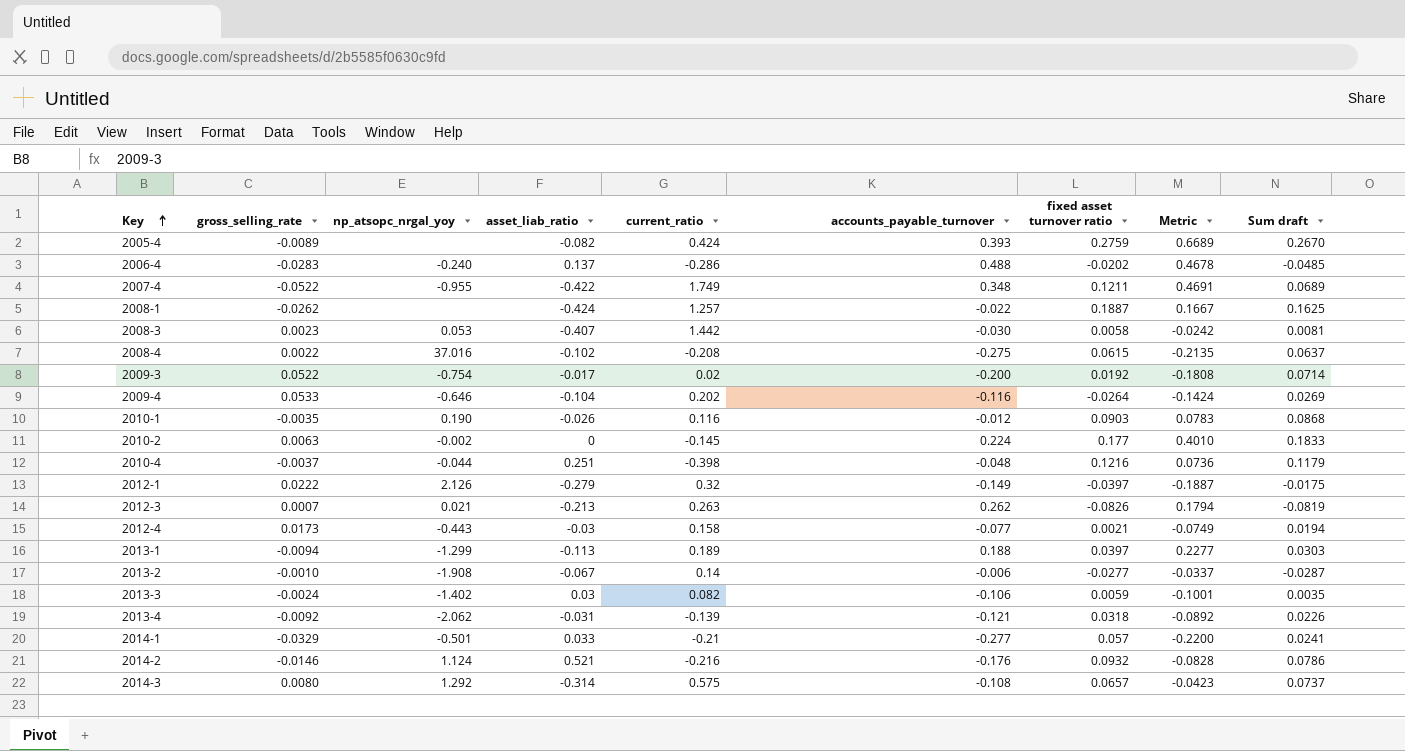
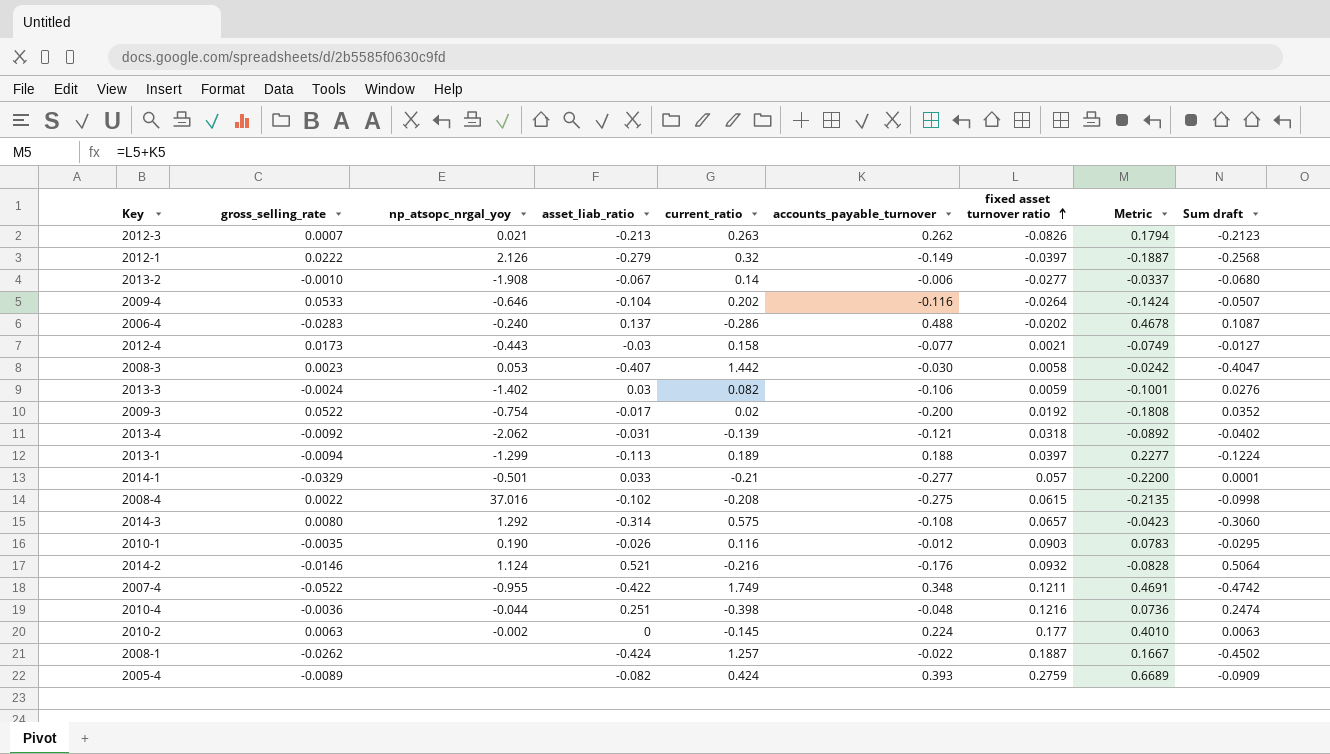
row order: Key ascending -> fixed asset turnover ratio ascending
column Sum draft | formula: [gross_selling_rate] + [fixed asset turnover ratio] -> [gross_selling_rate] + [asset_liab_ratio]
2010-4 | gross_selling_rate: -0.0037 -> -0.0036

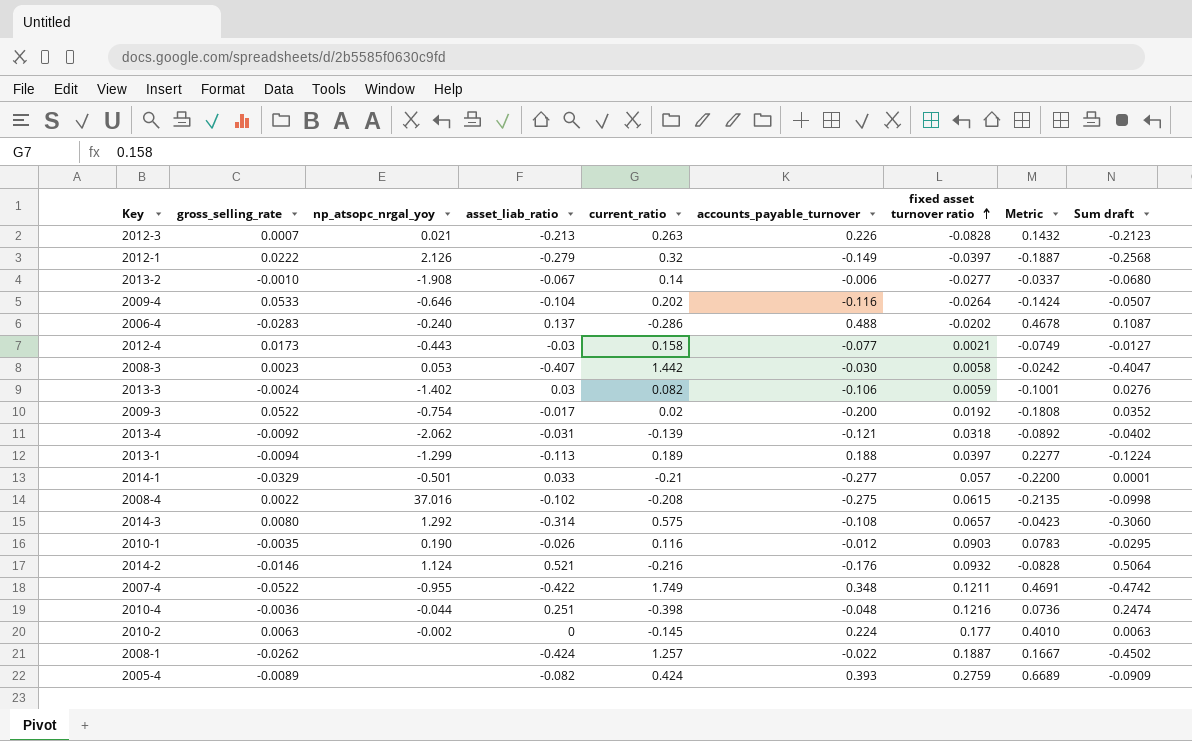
2012-3 | accounts_payable_turnover: 0.262 -> 0.226
2012-3 | fixed asset turnover ratio: -0.0826 -> -0.0828
2012-3 | Metric: 0.1794 -> 0.1432

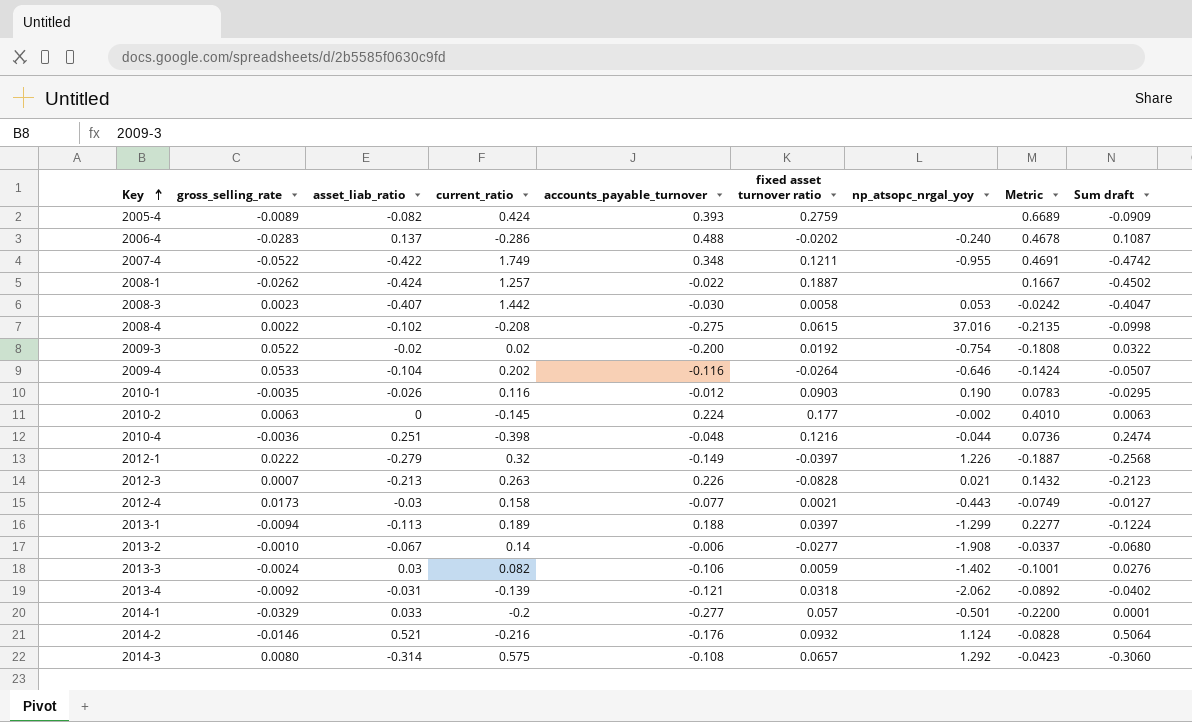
row order: fixed asset turnover ratio ascending -> Key ascending
column np_atsopc_nrgal_yoy | position: 3 -> 7
2009-3 | asset_liab_ratio: -0.017 -> -0.02
2009-3 | Sum draft: 0.0352 -> 0.0322
2012-1 | np_atsopc_nrgal_yoy: 2.126 -> 1.226
2014-1 | current_ratio: -0.21 -> -0.2

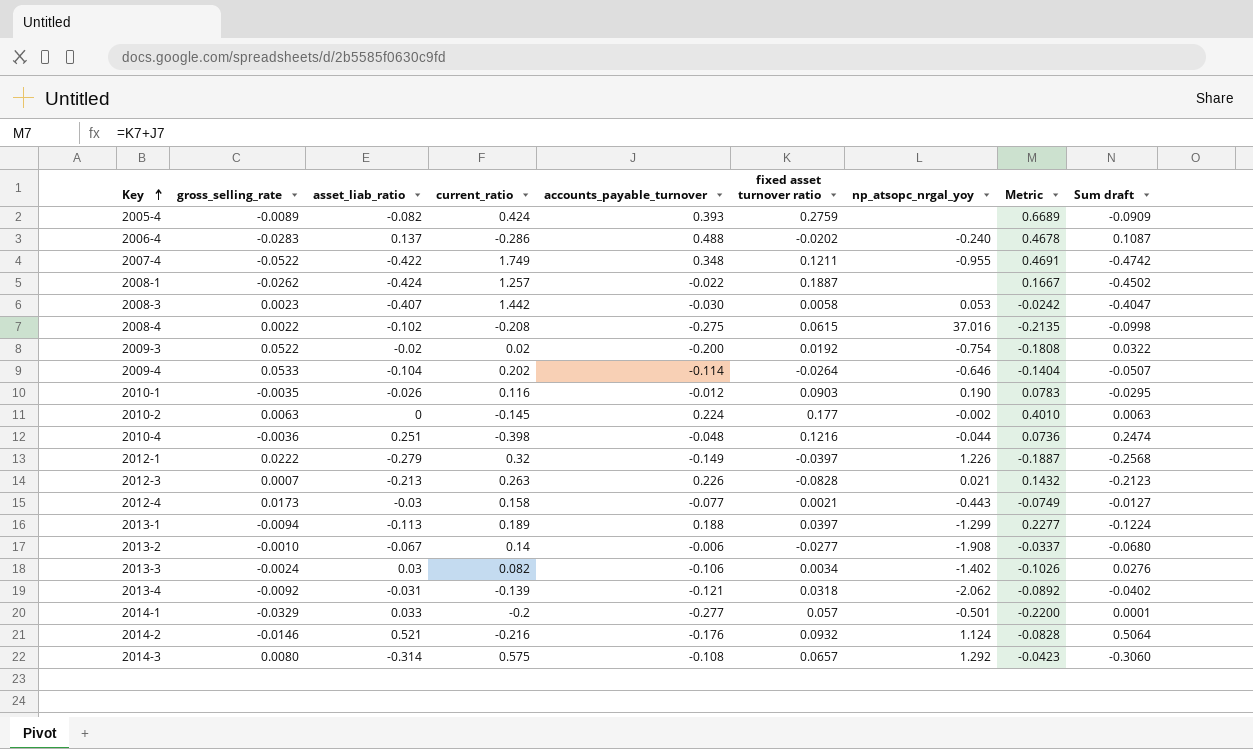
2009-4 | accounts_payable_turnover: -0.116 -> -0.114
2009-4 | Metric: -0.1424 -> -0.1404
2013-3 | fixed asset turnover ratio: 0.0059 -> 0.0034
2013-3 | Metric: -0.1001 -> -0.1026

